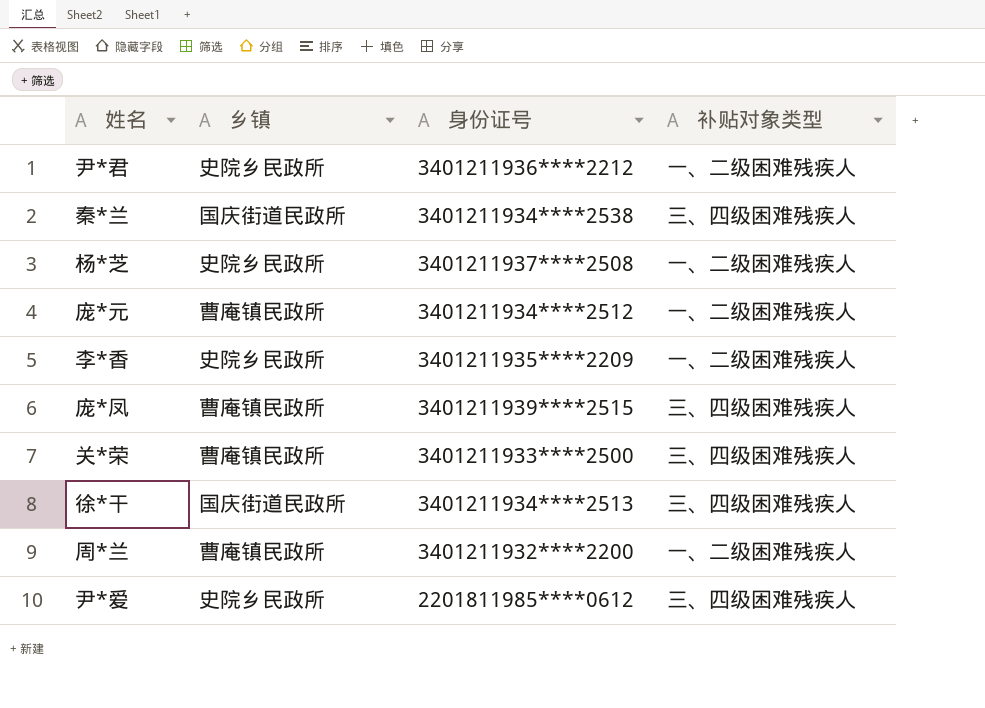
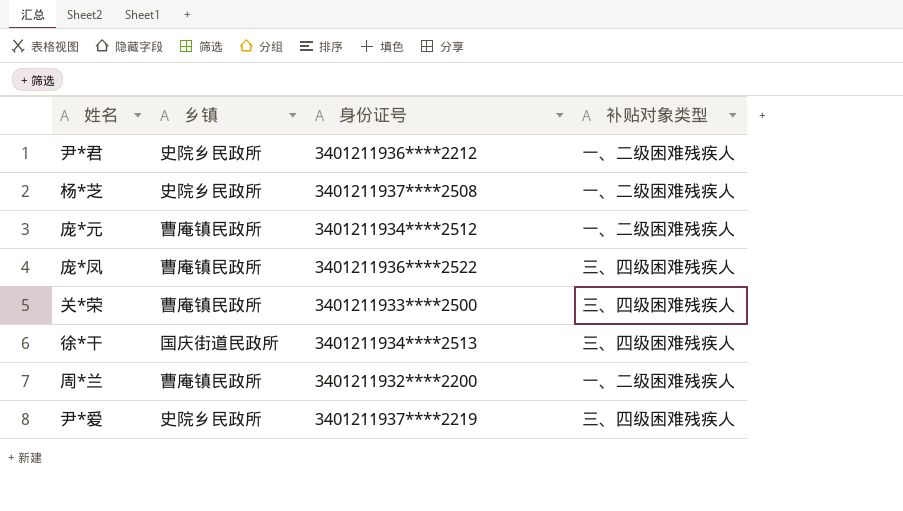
row 秦*兰: 国庆街道民政所 | 3401211934****2538 | 三、四级困难残疾人 -> none
row 李*香: 史院乡民政所 | 3401211935****2209 | 一、二级困难残疾人 -> none
庞*凤 | 身份证号: 3401211939****2515 -> 3401211936****2522
尹*爱 | 身份证号: 2201811985****0612 -> 3401211937****2219

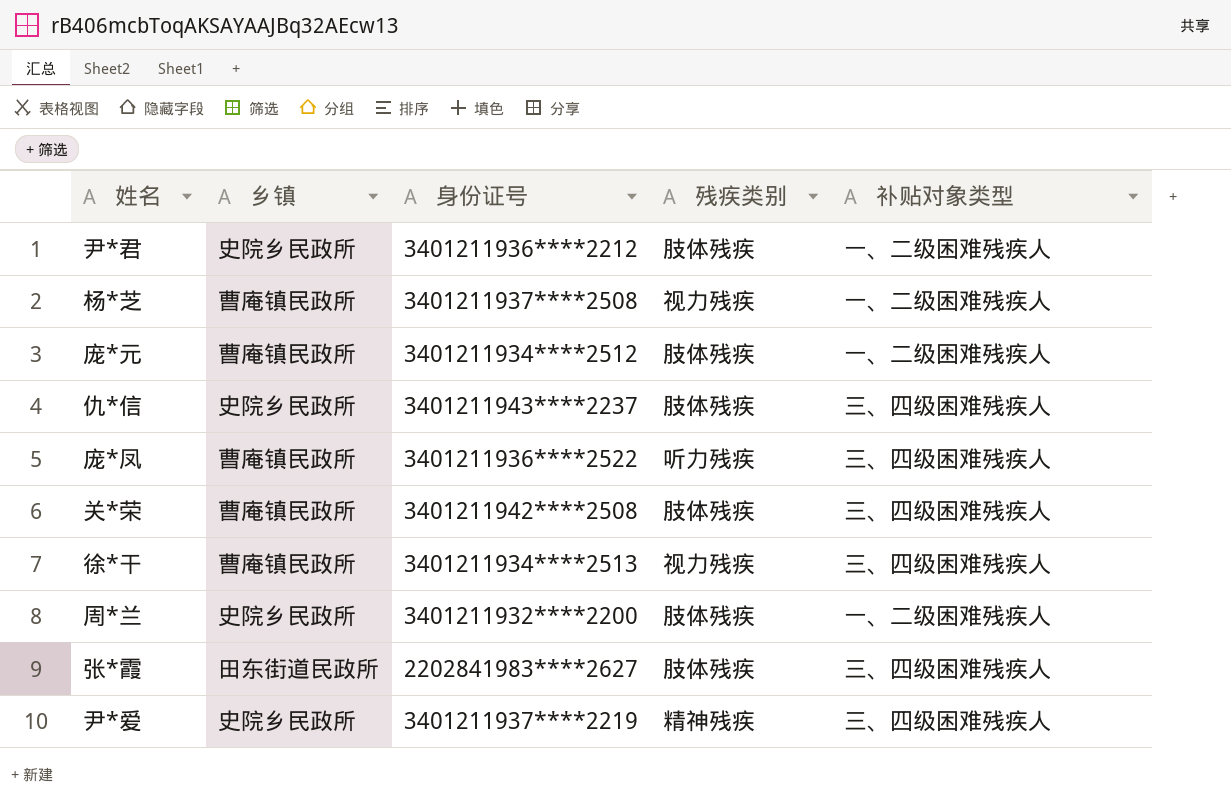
column 残疾类别 | position: none -> 4
杨*芝 | 乡镇: 史院乡民政所 -> 曹庵镇民政所
row 仇*信: none -> 史院乡民政所 | 3401211943****2237 | 肢体残疾 | 三、四级困难残疾人
关*荣 | 身份证号: 3401211933****2500 -> 3401211942****2508
徐*干 | 乡镇: 国庆街道民政所 -> 曹庵镇民政所
周*兰 | 乡镇: 曹庵镇民政所 -> 史院乡民政所
row 张*霞: none -> 田东街道民政所 | 2202841983****2627 | 肢体残疾 | 三、四级困难残疾人

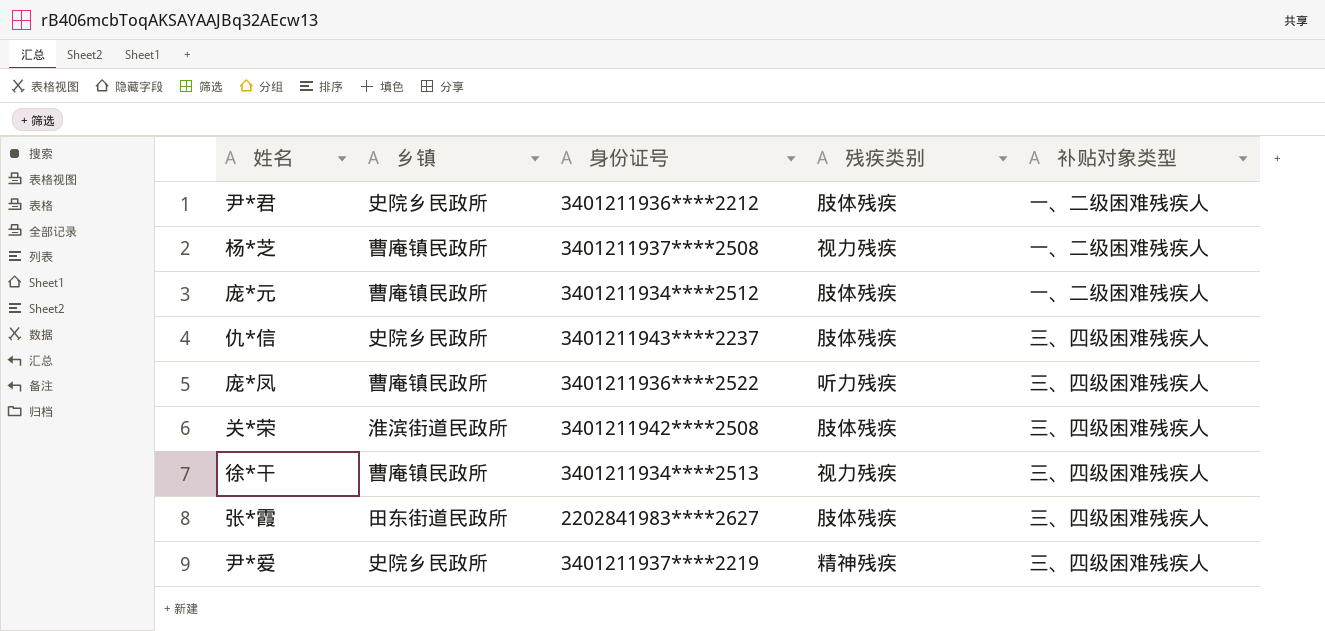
row 周*兰: 史院乡民政所 | 3401211932****2200 | 肢体残疾 | 一、二级困难残疾人 -> none
关*荣 | 乡镇: 曹庵镇民政所 -> 淮滨街道民政所

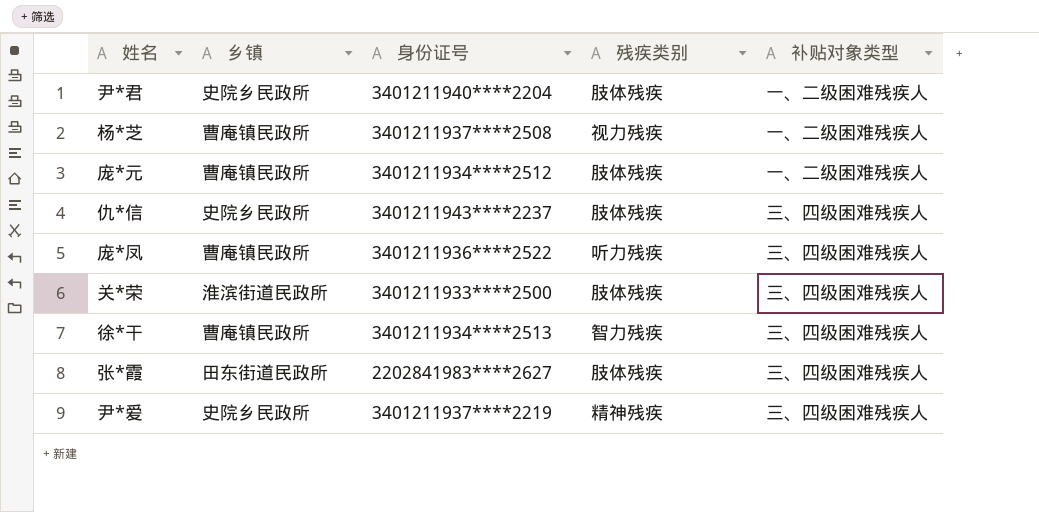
尹*君 | 身份证号: 3401211936****2212 -> 3401211940****2204
关*荣 | 身份证号: 3401211942****2508 -> 3401211933****2500
徐*干 | 残疾类别: 视力残疾 -> 智力残疾

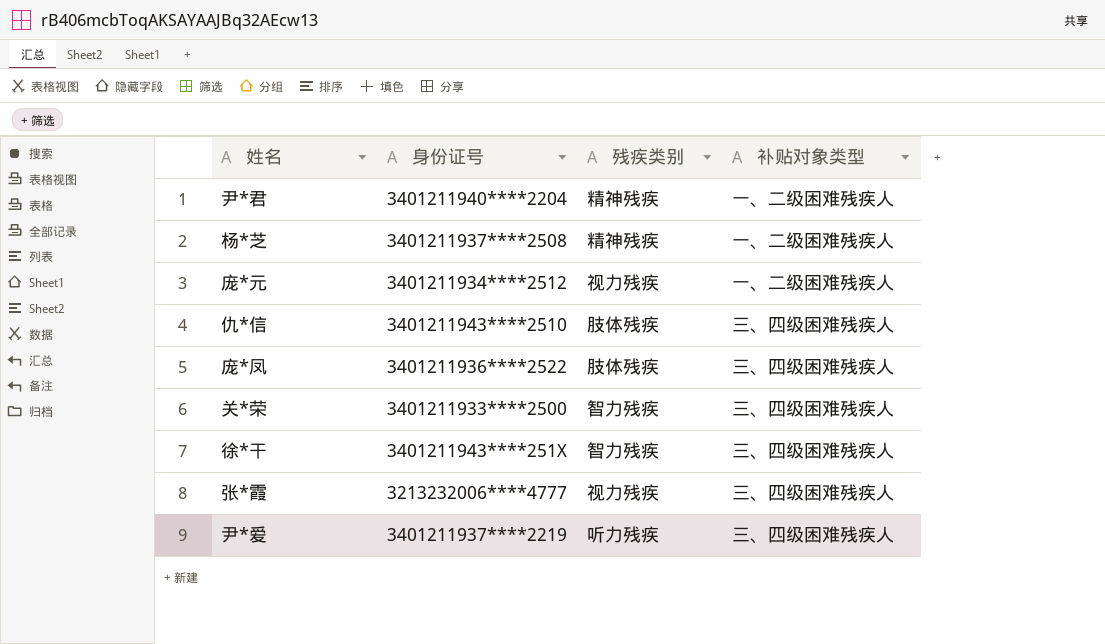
column 乡镇 | position: 2 -> none
尹*君 | 残疾类别: 肢体残疾 -> 精神残疾
杨*芝 | 残疾类别: 视力残疾 -> 精神残疾
庞*元 | 残疾类别: 肢体残疾 -> 视力残疾
仇*信 | 身份证号: 3401211943****2237 -> 3401211943****2510
庞*凤 | 残疾类别: 听力残疾 -> 肢体残疾
关*荣 | 残疾类别: 肢体残疾 -> 智力残疾
徐*干 | 身份证号: 3401211934****2513 -> 3401211943****251X
张*霞 | 身份证号: 2202841983****2627 -> 3213232006****4777
张*霞 | 残疾类别: 肢体残疾 -> 视力残疾
尹*爱 | 残疾类别: 精神残疾 -> 听力残疾

